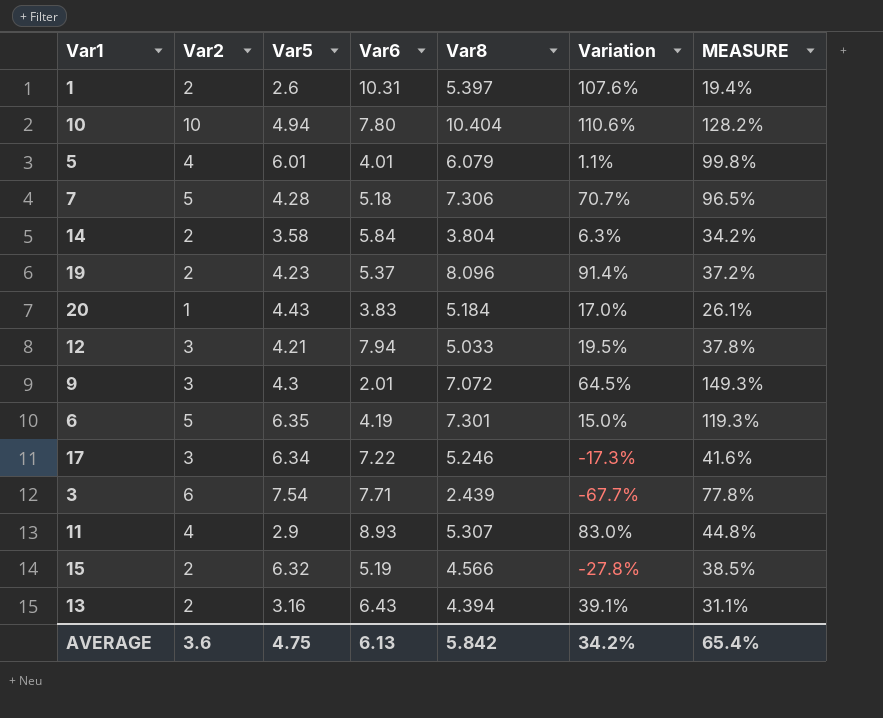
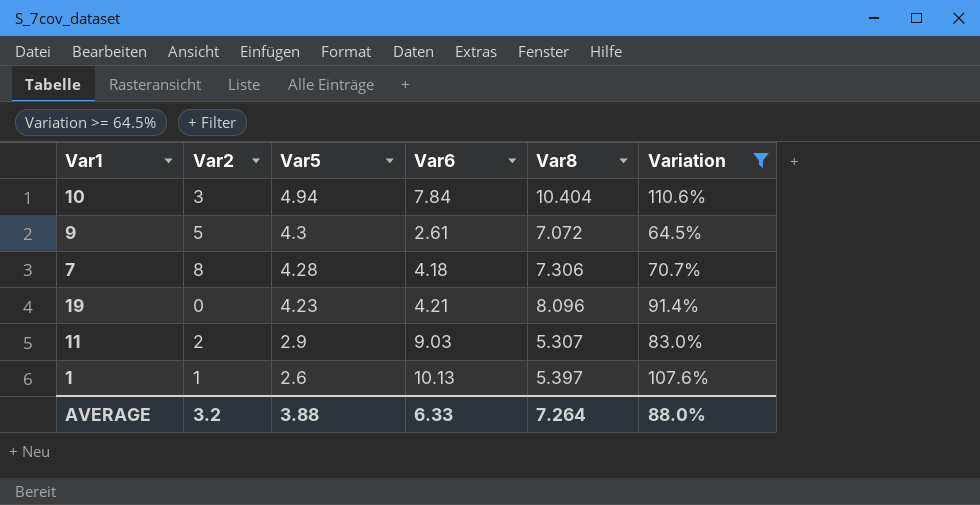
filter: none -> Variation >= 64.5%
row order: none -> Var5 descending
column MEASURE | formula: [Var2] / [Var6] -> none
10 | Var2: 10 -> 3
10 | Var6: 7.80 -> 7.84
9 | Var2: 3 -> 5
9 | Var6: 2.01 -> 2.61
7 | Var2: 5 -> 8
7 | Var6: 5.18 -> 4.18
19 | Var2: 2 -> 0
19 | Var6: 5.37 -> 4.21
11 | Var2: 4 -> 2
11 | Var6: 8.93 -> 9.03
1 | Var2: 2 -> 1
1 | Var6: 10.31 -> 10.13
AVERAGE | Var2: 3.6 -> 3.2
AVERAGE | Var5: 4.75 -> 3.88
AVERAGE | Var6: 6.13 -> 6.33
AVERAGE | Var8: 5.842 -> 7.264
AVERAGE | Variation: 34.2% -> 88.0%

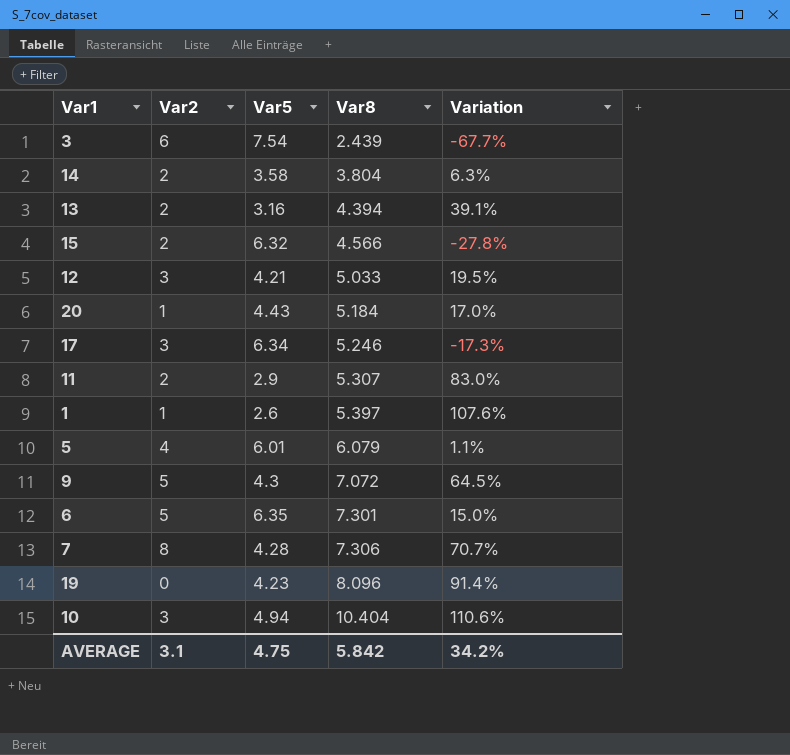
filter: Variation >= 64.5% -> none
row order: Var5 descending -> Var8 ascending
column Var6 | position: 4 -> none
AVERAGE | Var2: 3.2 -> 3.1
AVERAGE | Var5: 3.88 -> 4.75
AVERAGE | Var8: 7.264 -> 5.842
AVERAGE | Variation: 88.0% -> 34.2%

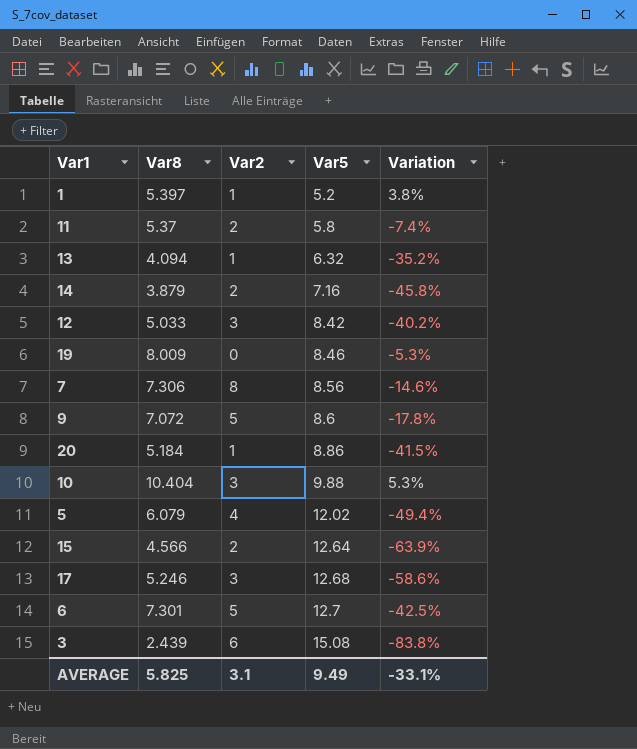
row order: Var8 ascending -> Var5 ascending
column Var8 | position: 4 -> 2
1 | Var5: 2.6 -> 5.2
1 | Variation: 107.6% -> 3.8%
11 | Var8: 5.307 -> 5.37
11 | Var5: 2.9 -> 5.8
11 | Variation: 83.0% -> -7.4%
13 | Var8: 4.394 -> 4.094
13 | Var2: 2 -> 1
13 | Var5: 3.16 -> 6.32
13 | Variation: 39.1% -> -35.2%
14 | Var8: 3.804 -> 3.879
14 | Var5: 3.58 -> 7.16
14 | Variation: 6.3% -> -45.8%
12 | Var5: 4.21 -> 8.42
12 | Variation: 19.5% -> -40.2%
19 | Var8: 8.096 -> 8.009
19 | Var5: 4.23 -> 8.46
19 | Variation: 91.4% -> -5.3%
7 | Var5: 4.28 -> 8.56
7 | Variation: 70.7% -> -14.6%
9 | Var5: 4.3 -> 8.6
9 | Variation: 64.5% -> -17.8%
20 | Var5: 4.43 -> 8.86
20 | Variation: 17.0% -> -41.5%
10 | Var5: 4.94 -> 9.88
10 | Variation: 110.6% -> 5.3%
5 | Var5: 6.01 -> 12.02
5 | Variation: 1.1% -> -49.4%
15 | Var5: 6.32 -> 12.64
15 | Variation: -27.8% -> -63.9%
17 | Var5: 6.34 -> 12.68
17 | Variation: -17.3% -> -58.6%
6 | Var5: 6.35 -> 12.7
6 | Variation: 15.0% -> -42.5%
3 | Var5: 7.54 -> 15.08
3 | Variation: -67.7% -> -83.8%
AVERAGE | Var8: 5.842 -> 5.825
AVERAGE | Var5: 4.75 -> 9.49
AVERAGE | Variation: 34.2% -> -33.1%

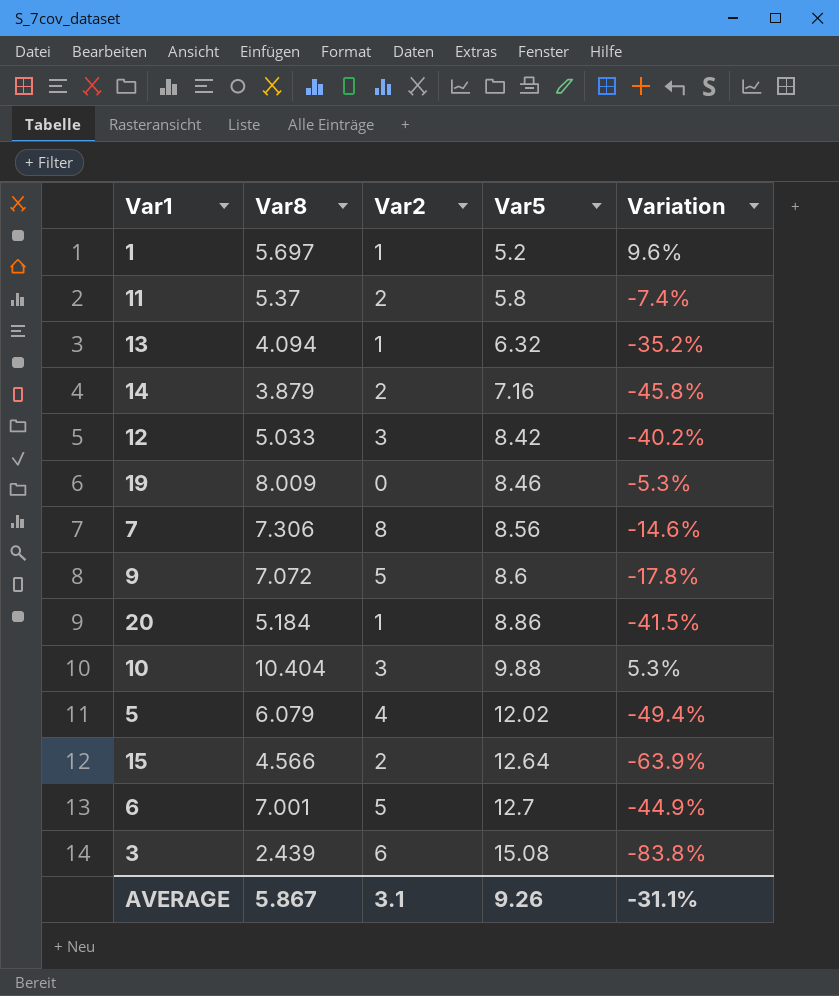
row 17: 5.246 | 3 | 12.68 | -58.6% -> none
1 | Var8: 5.397 -> 5.697
1 | Variation: 3.8% -> 9.6%
6 | Var8: 7.301 -> 7.001
6 | Variation: -42.5% -> -44.9%
AVERAGE | Var8: 5.825 -> 5.867
AVERAGE | Var5: 9.49 -> 9.26
AVERAGE | Variation: -33.1% -> -31.1%

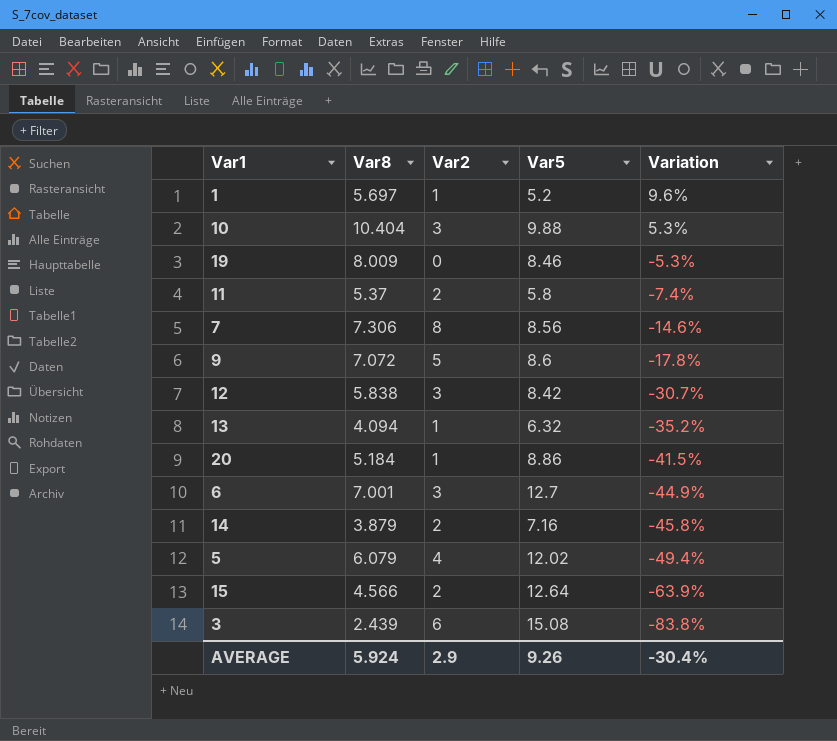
row order: Var5 ascending -> Variation descending
12 | Var8: 5.033 -> 5.838
12 | Variation: -40.2% -> -30.7%
6 | Var2: 5 -> 3
AVERAGE | Var8: 5.867 -> 5.924
AVERAGE | Var2: 3.1 -> 2.9
AVERAGE | Variation: -31.1% -> -30.4%

